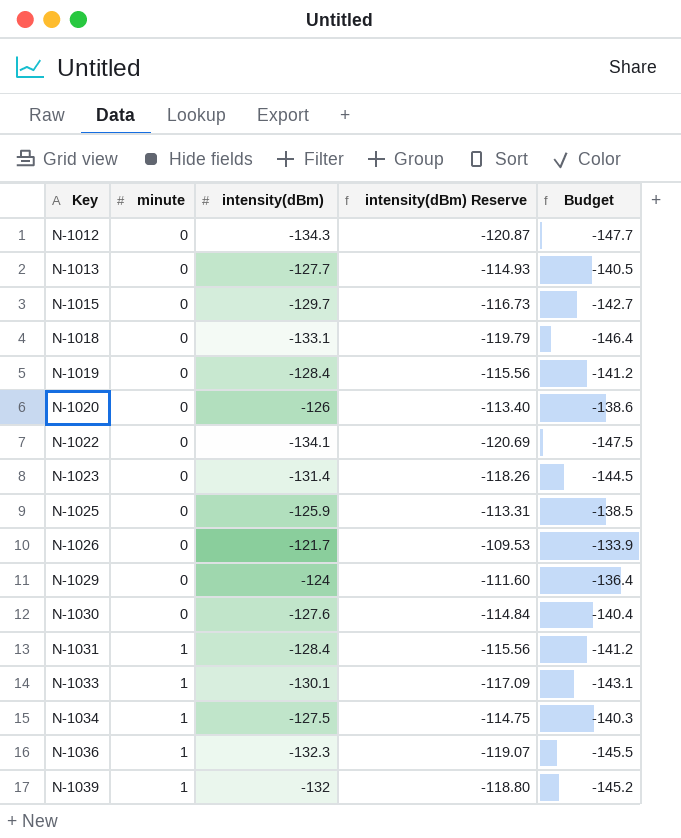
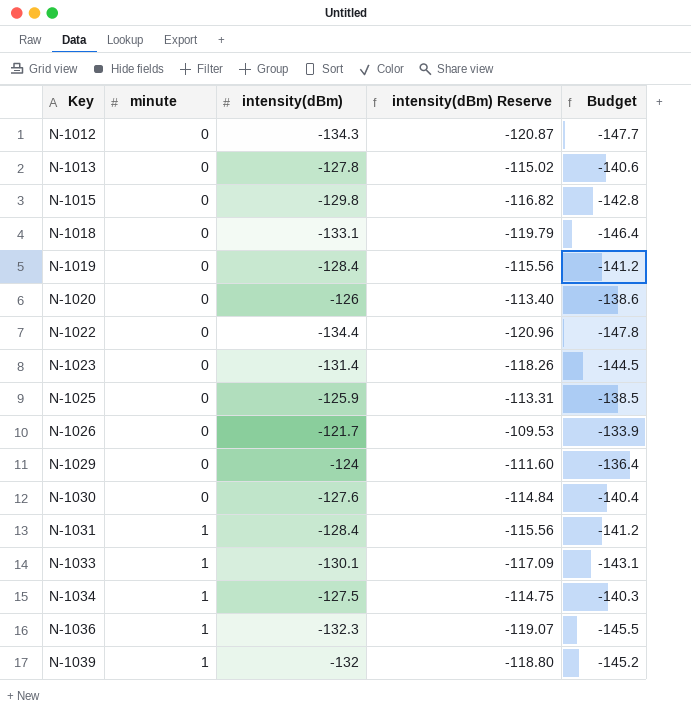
N-1013 | intensity(dBm): -127.7 -> -127.8
N-1013 | intensity(dBm) Reserve: -114.93 -> -115.02
N-1013 | Budget: -140.5 -> -140.6
N-1015 | intensity(dBm): -129.7 -> -129.8
N-1015 | intensity(dBm) Reserve: -116.73 -> -116.82
N-1015 | Budget: -142.7 -> -142.8
N-1022 | intensity(dBm): -134.1 -> -134.4
N-1022 | intensity(dBm) Reserve: -120.69 -> -120.96
N-1022 | Budget: -147.5 -> -147.8

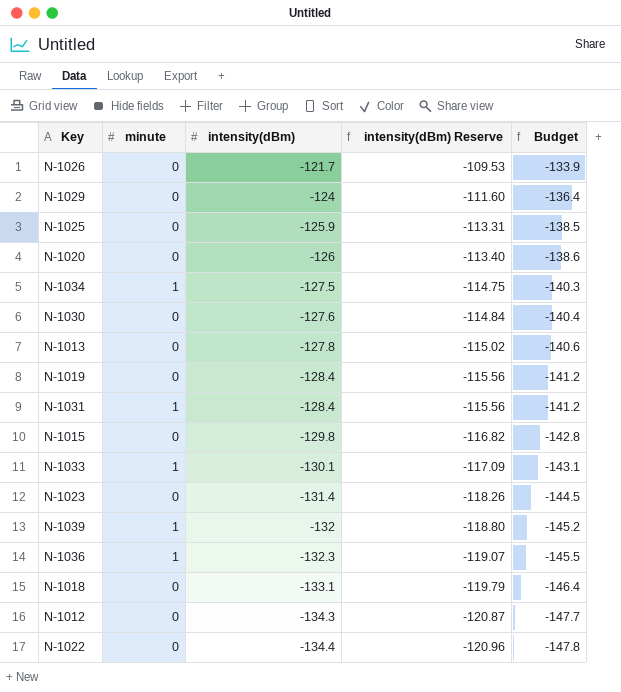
row order: Key ascending -> intensity(dBm) descending

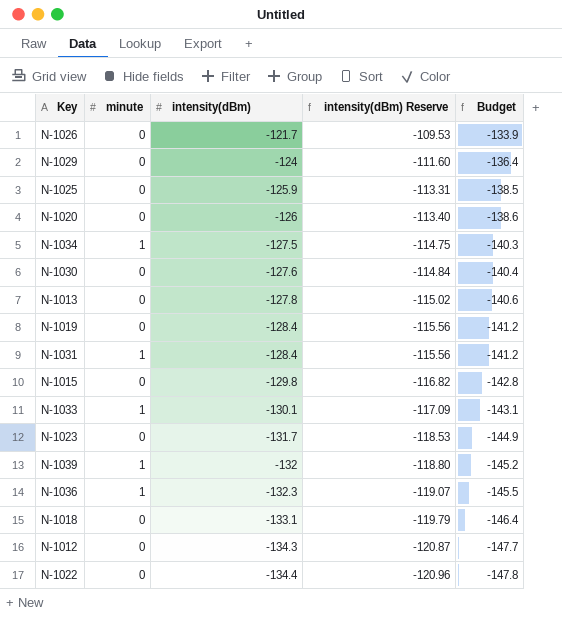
N-1023 | intensity(dBm): -131.4 -> -131.7
N-1023 | intensity(dBm) Reserve: -118.26 -> -118.53
N-1023 | Budget: -144.5 -> -144.9

